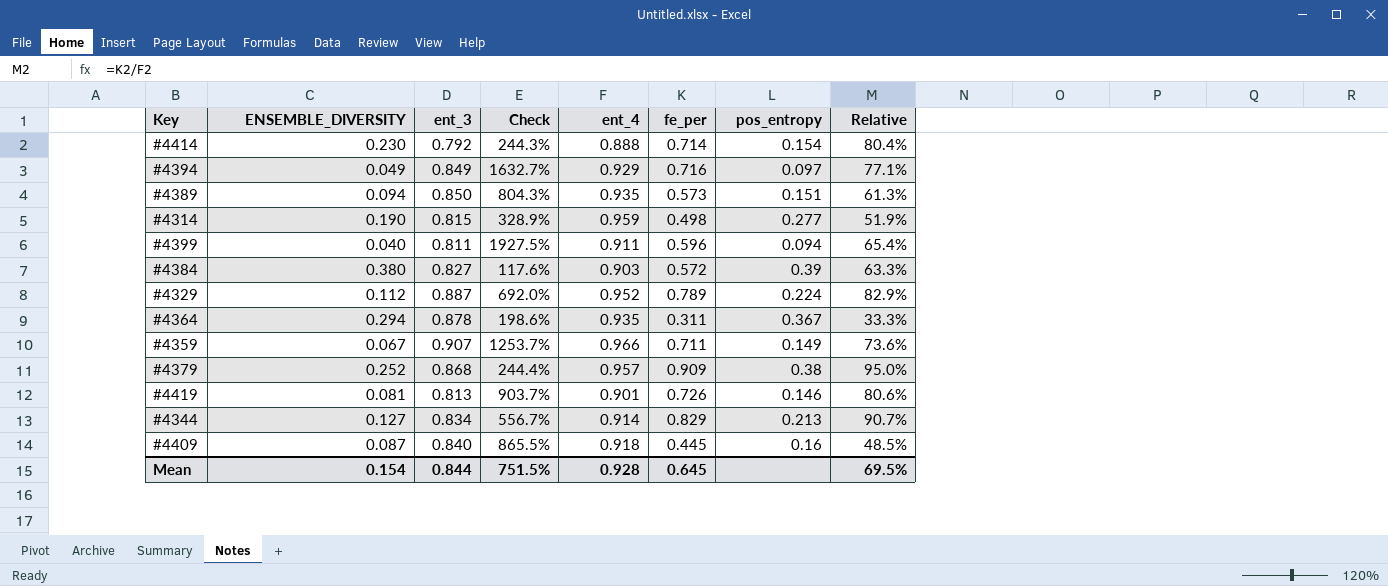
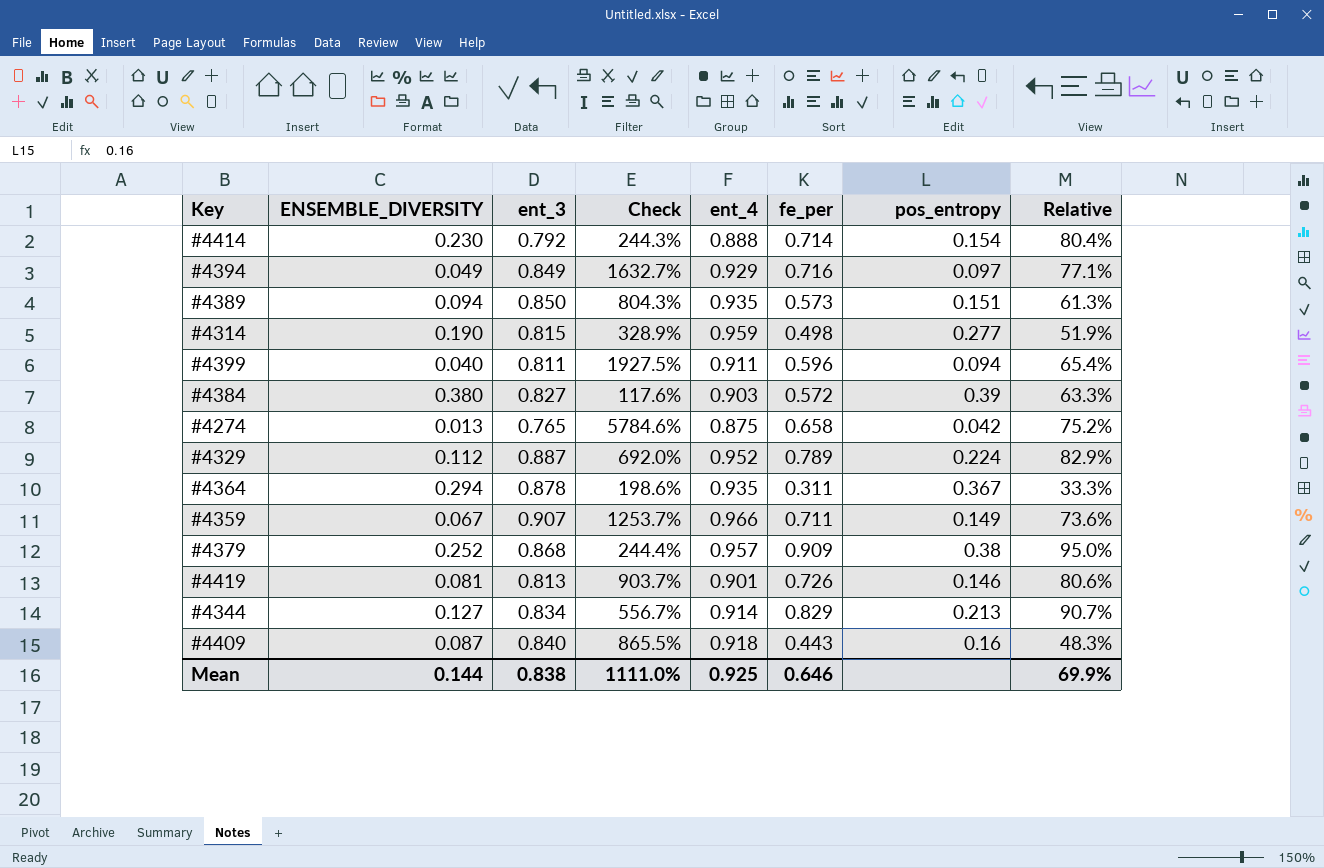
row #4274: none -> 0.013 | 0.765 | 5784.6% | 0.875 | 0.658 | 0.042 | 75.2%
#4409 | fe_per: 0.445 -> 0.443
#4409 | Relative: 48.5% -> 48.3%
Mean | ENSEMBLE_DIVERSITY: 0.154 -> 0.144
Mean | ent_3: 0.844 -> 0.838
Mean | Check: 751.5% -> 1111.0%
Mean | ent_4: 0.928 -> 0.925
Mean | fe_per: 0.645 -> 0.646
Mean | Relative: 69.5% -> 69.9%

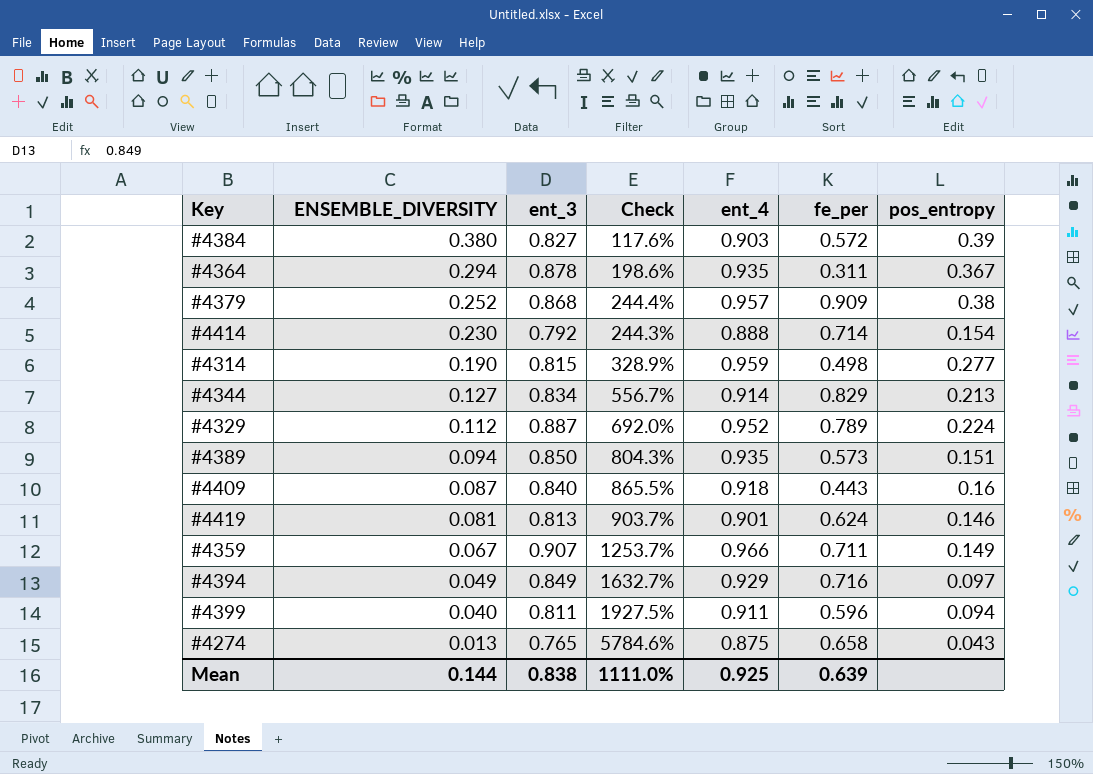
row order: none -> ENSEMBLE_DIVERSITY descending
column Relative | formula: [fe_per] / [ent_4] -> none
#4419 | fe_per: 0.726 -> 0.624
#4274 | pos_entropy: 0.042 -> 0.043
Mean | fe_per: 0.646 -> 0.639

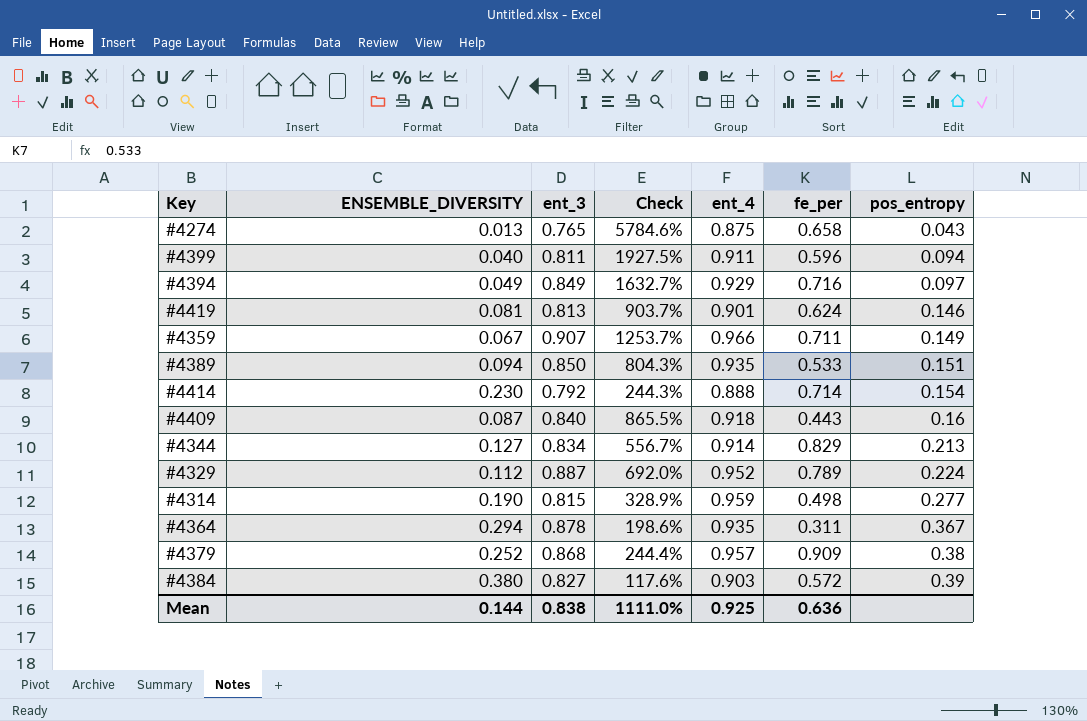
row order: ENSEMBLE_DIVERSITY descending -> pos_entropy ascending
#4389 | fe_per: 0.573 -> 0.533
Mean | fe_per: 0.639 -> 0.636

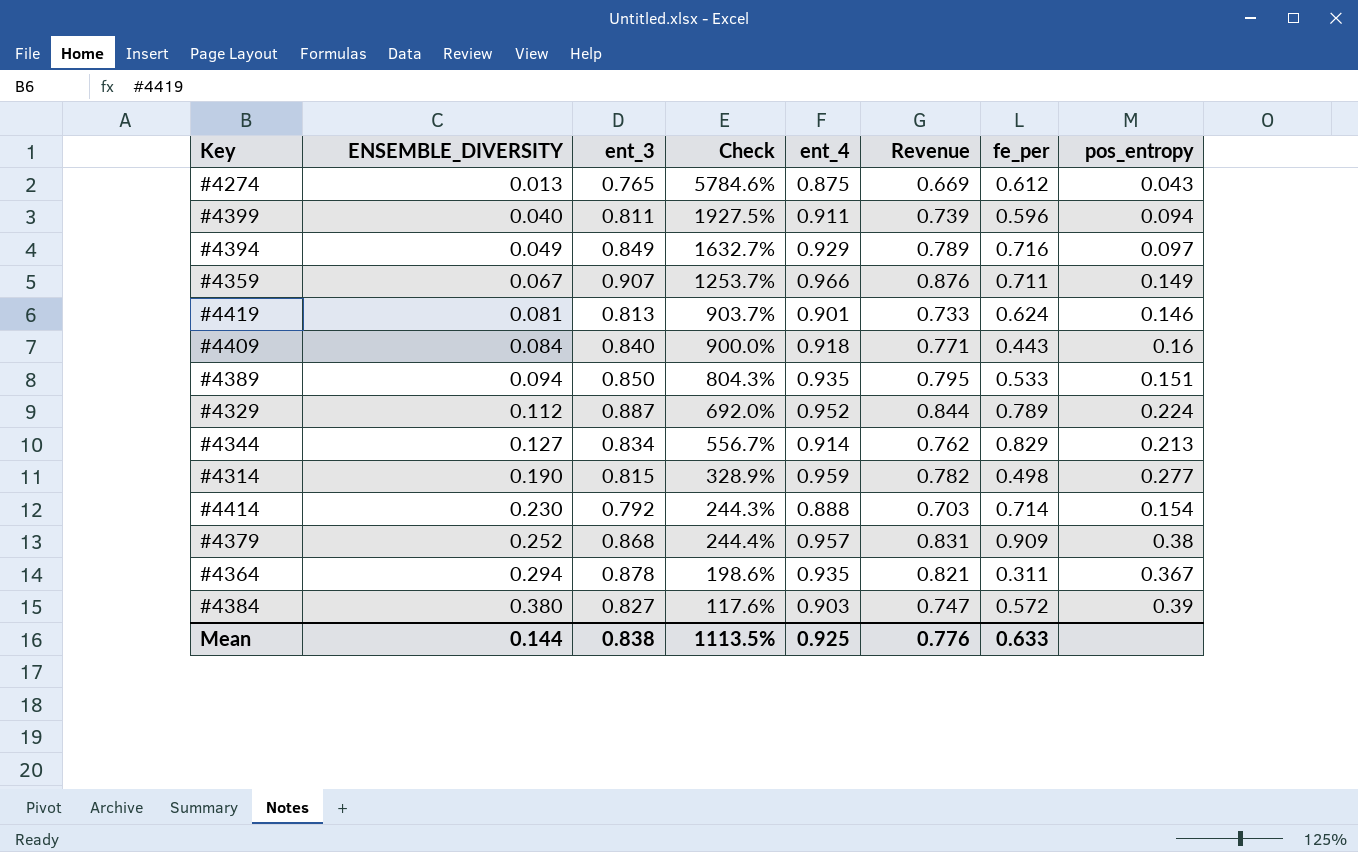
row order: pos_entropy ascending -> ENSEMBLE_DIVERSITY ascending
column Revenue | formula: none -> [ent_3] * [ent_4]
#4274 | fe_per: 0.658 -> 0.612
#4409 | ENSEMBLE_DIVERSITY: 0.087 -> 0.084
#4409 | Check: 865.5% -> 900.0%
Mean | Check: 1111.0% -> 1113.5%
Mean | fe_per: 0.636 -> 0.633

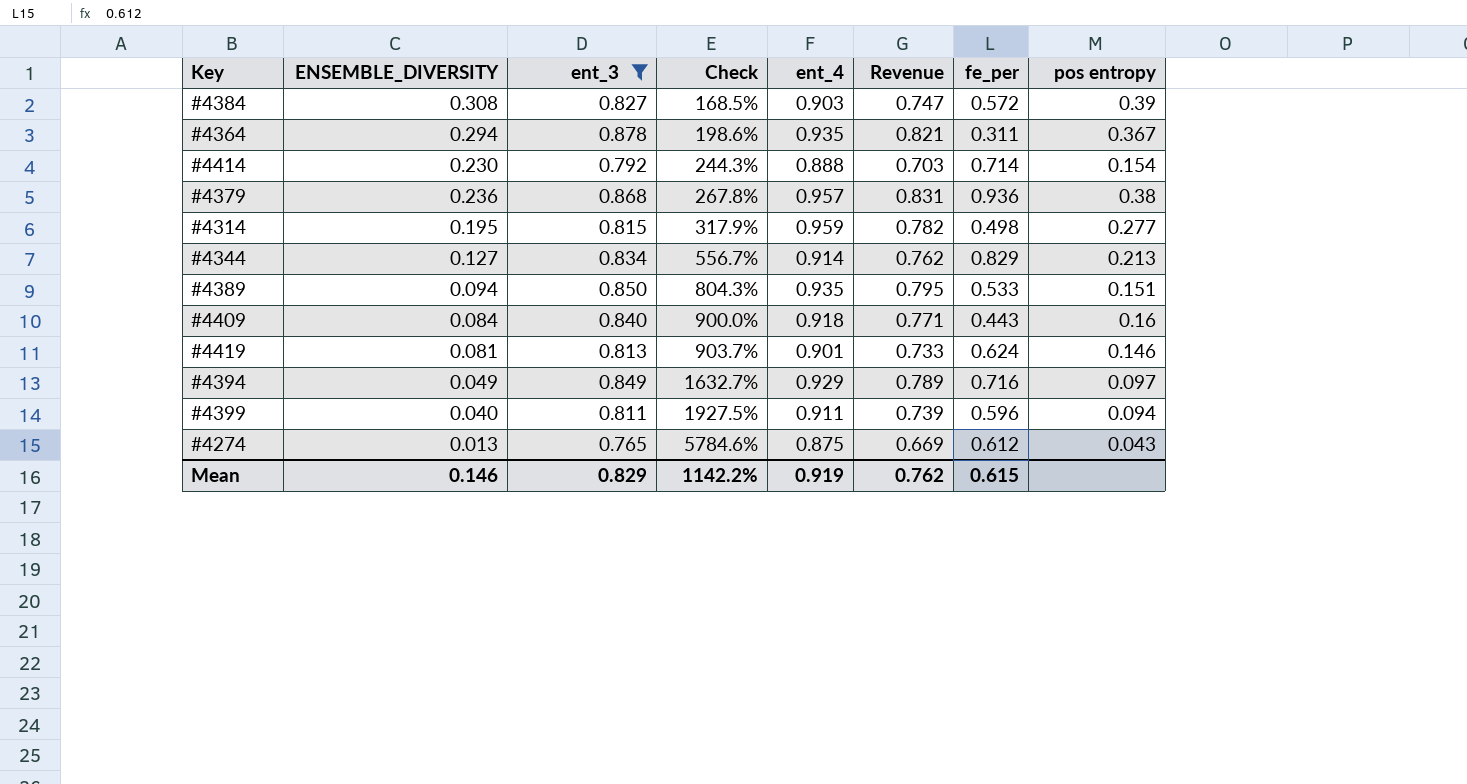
filter: none -> ent_3 <= 0.878
row order: ENSEMBLE_DIVERSITY ascending -> Check ascending
column name: pos_entropy -> pos entropy
#4384 | ENSEMBLE_DIVERSITY: 0.380 -> 0.308
#4384 | Check: 117.6% -> 168.5%
#4379 | ENSEMBLE_DIVERSITY: 0.252 -> 0.236
#4379 | Check: 244.4% -> 267.8%
#4379 | fe_per: 0.909 -> 0.936
#4314 | ENSEMBLE_DIVERSITY: 0.190 -> 0.195
#4314 | Check: 328.9% -> 317.9%
Mean | ENSEMBLE_DIVERSITY: 0.144 -> 0.146
Mean | ent_3: 0.838 -> 0.829
Mean | Check: 1113.5% -> 1142.2%
Mean | ent_4: 0.925 -> 0.919
Mean | Revenue: 0.776 -> 0.762
Mean | fe_per: 0.633 -> 0.615

